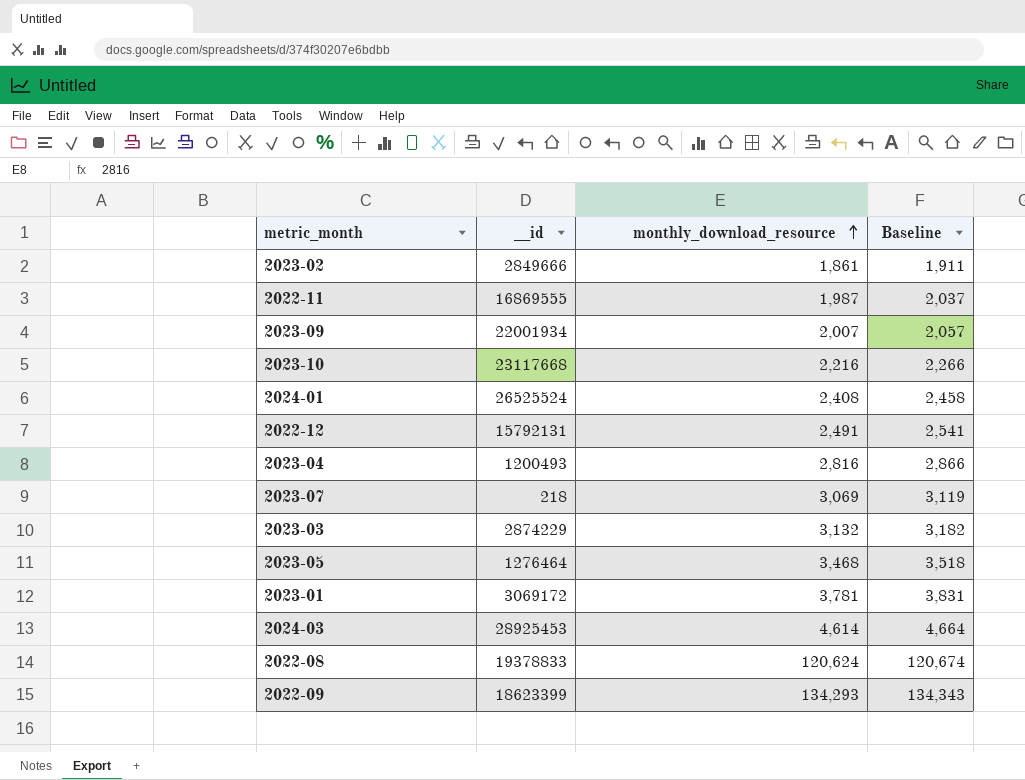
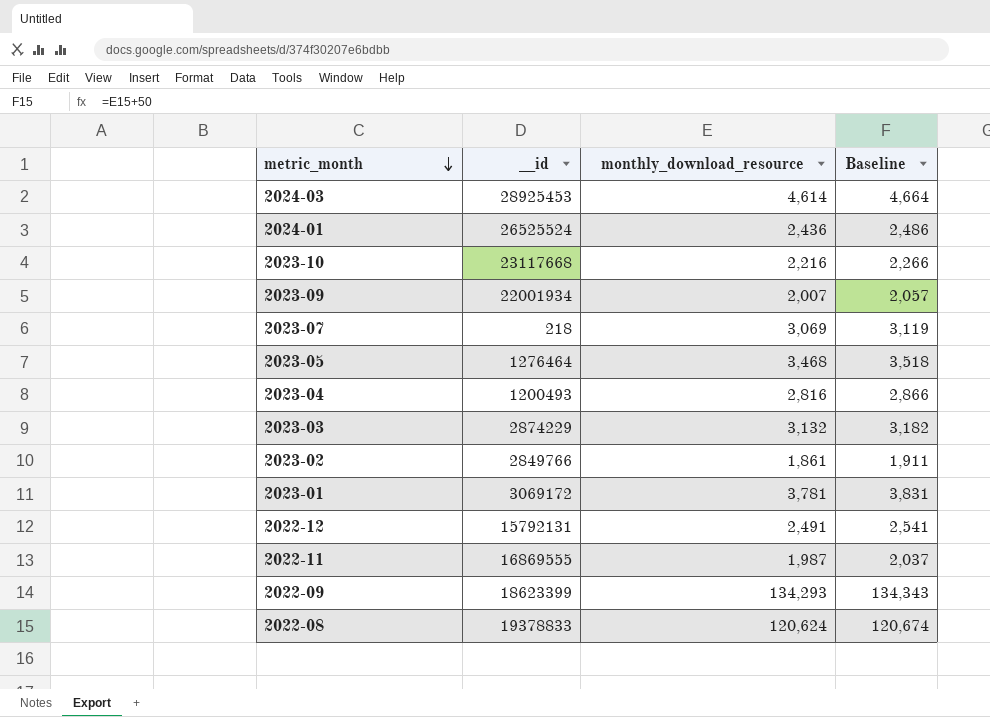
row order: monthly_download_resource ascending -> metric_month descending
2024-01 | monthly_download_resource: 2,408 -> 2,436
2024-01 | Baseline: 2,458 -> 2,486
2023-02 | __id: 2849666 -> 2849766

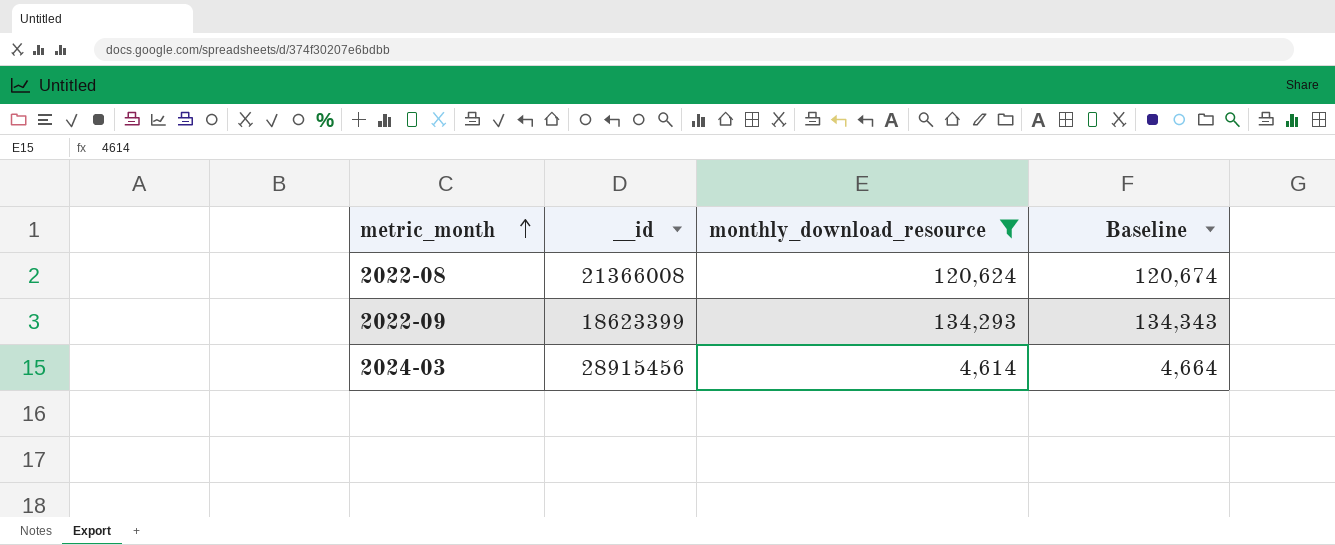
filter: none -> monthly_download_resource >= 4,614
row order: metric_month descending -> metric_month ascending
2022-08 | __id: 19378833 -> 21366008
2024-03 | __id: 28925453 -> 28915456

